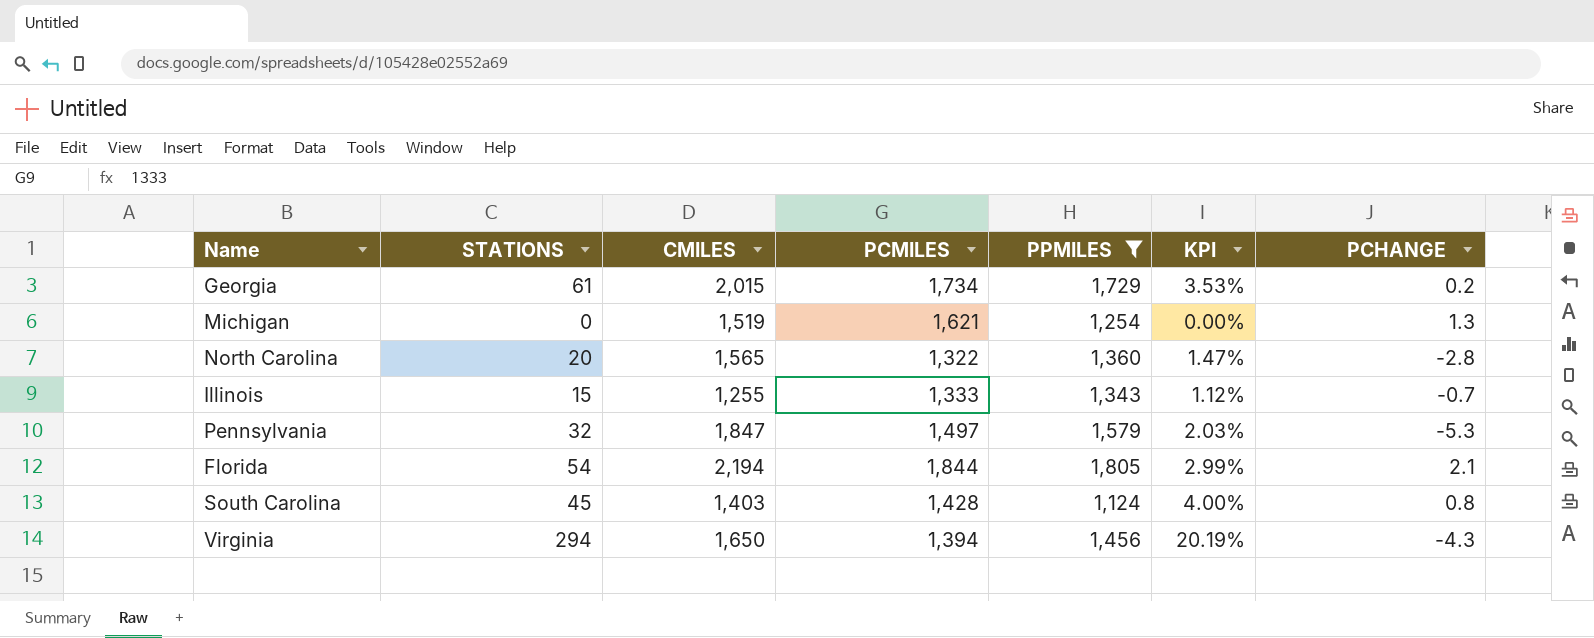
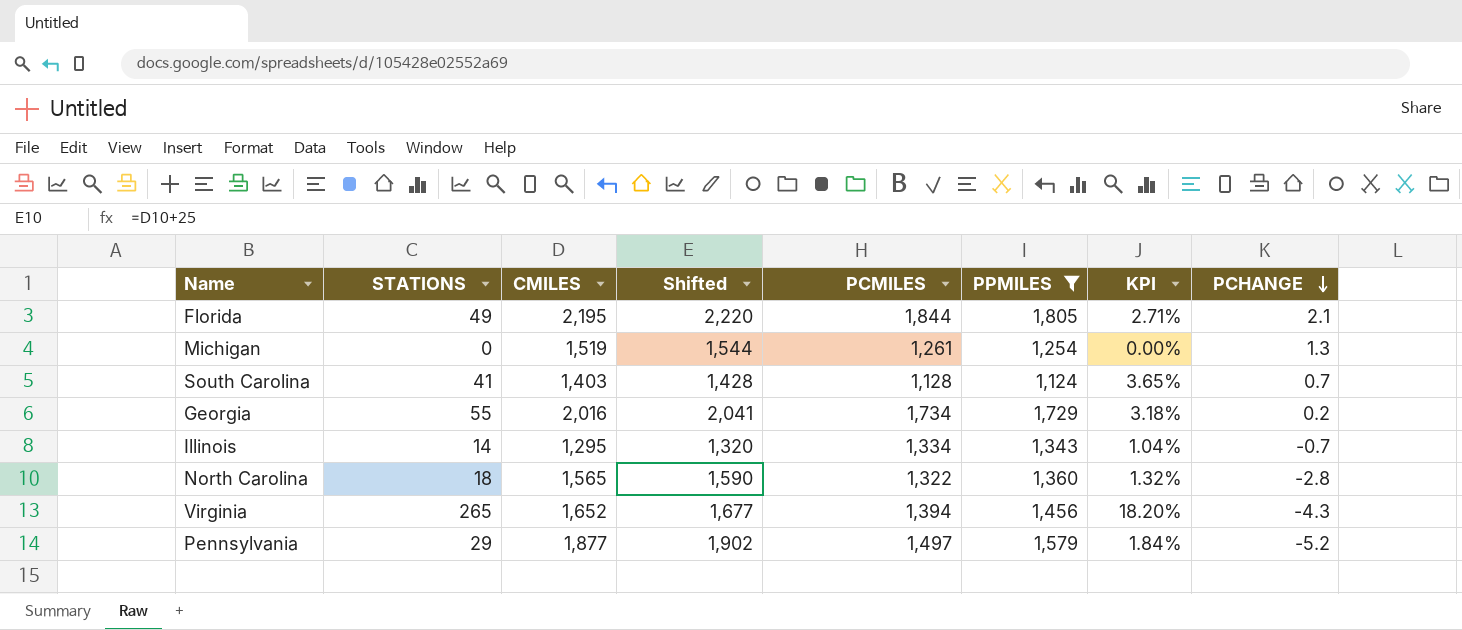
row order: none -> PCHANGE descending
column Shifted | formula: none -> [CMILES] + 25
Florida | STATIONS: 54 -> 49
Florida | CMILES: 2,194 -> 2,195
Florida | KPI: 2.99% -> 2.71%
Michigan | PCMILES: 1,621 -> 1,261
South Carolina | STATIONS: 45 -> 41
South Carolina | PCMILES: 1,428 -> 1,128
South Carolina | KPI: 4.00% -> 3.65%
South Carolina | PCHANGE: 0.8 -> 0.7
Georgia | STATIONS: 61 -> 55
Georgia | CMILES: 2,015 -> 2,016
Georgia | KPI: 3.53% -> 3.18%
Illinois | STATIONS: 15 -> 14
Illinois | CMILES: 1,255 -> 1,295
Illinois | PCMILES: 1,333 -> 1,334
Illinois | KPI: 1.12% -> 1.04%
North Carolina | STATIONS: 20 -> 18
North Carolina | KPI: 1.47% -> 1.32%
Virginia | STATIONS: 294 -> 265
Virginia | CMILES: 1,650 -> 1,652
Virginia | KPI: 20.19% -> 18.20%
Pennsylvania | STATIONS: 32 -> 29
Pennsylvania | CMILES: 1,847 -> 1,877
Pennsylvania | KPI: 2.03% -> 1.84%
Pennsylvania | PCHANGE: -5.3 -> -5.2

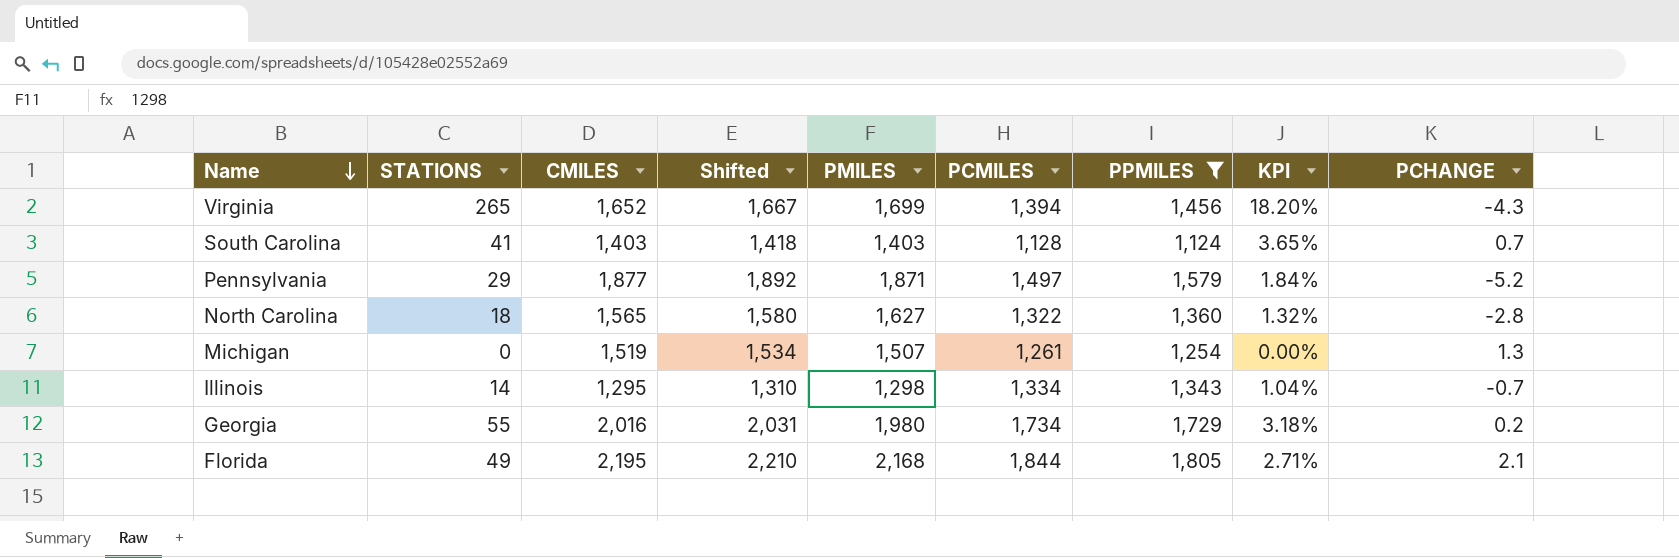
row order: PCHANGE descending -> Name descending
column Shifted | formula: [CMILES] + 25 -> [CMILES] + 15
column PMILES | position: none -> 5

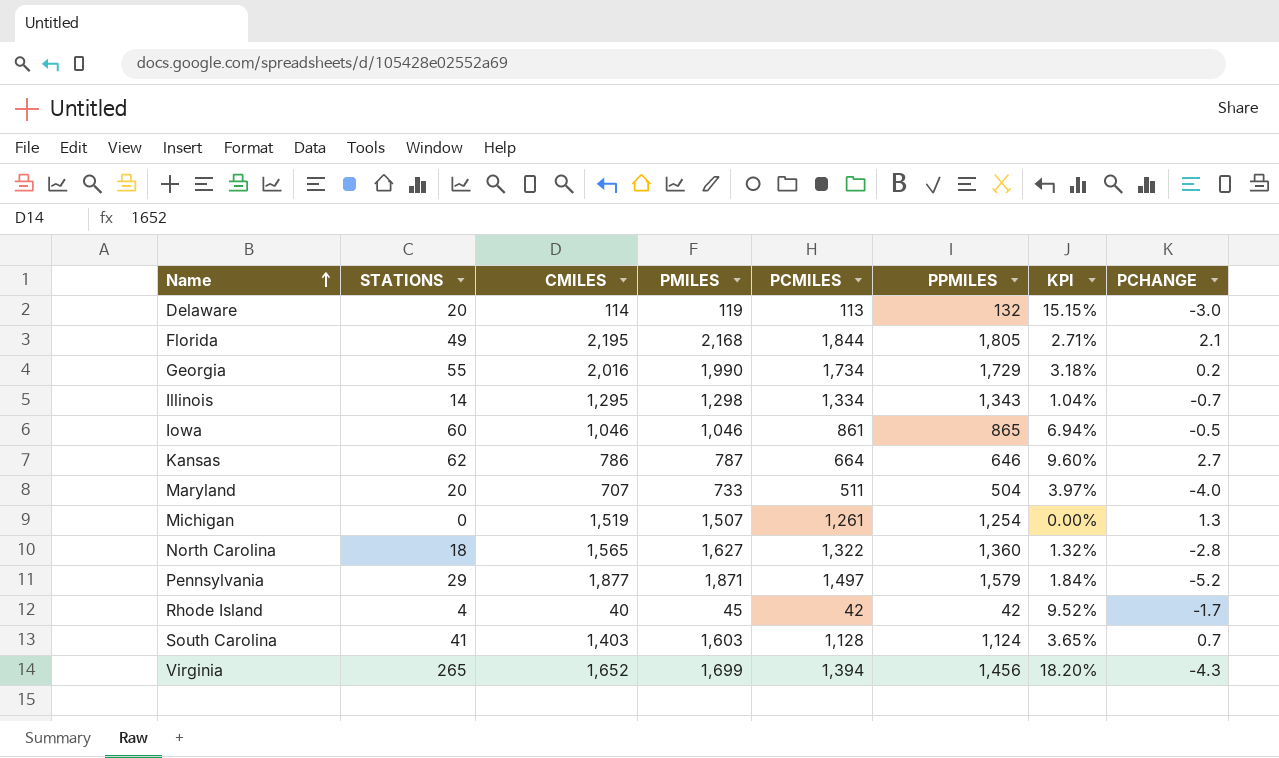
filter: PPMILES >= 1,124 -> none
row order: Name descending -> Name ascending
column Shifted | formula: [CMILES] + 15 -> none
Georgia | PMILES: 1,980 -> 1,990
South Carolina | PMILES: 1,403 -> 1,603

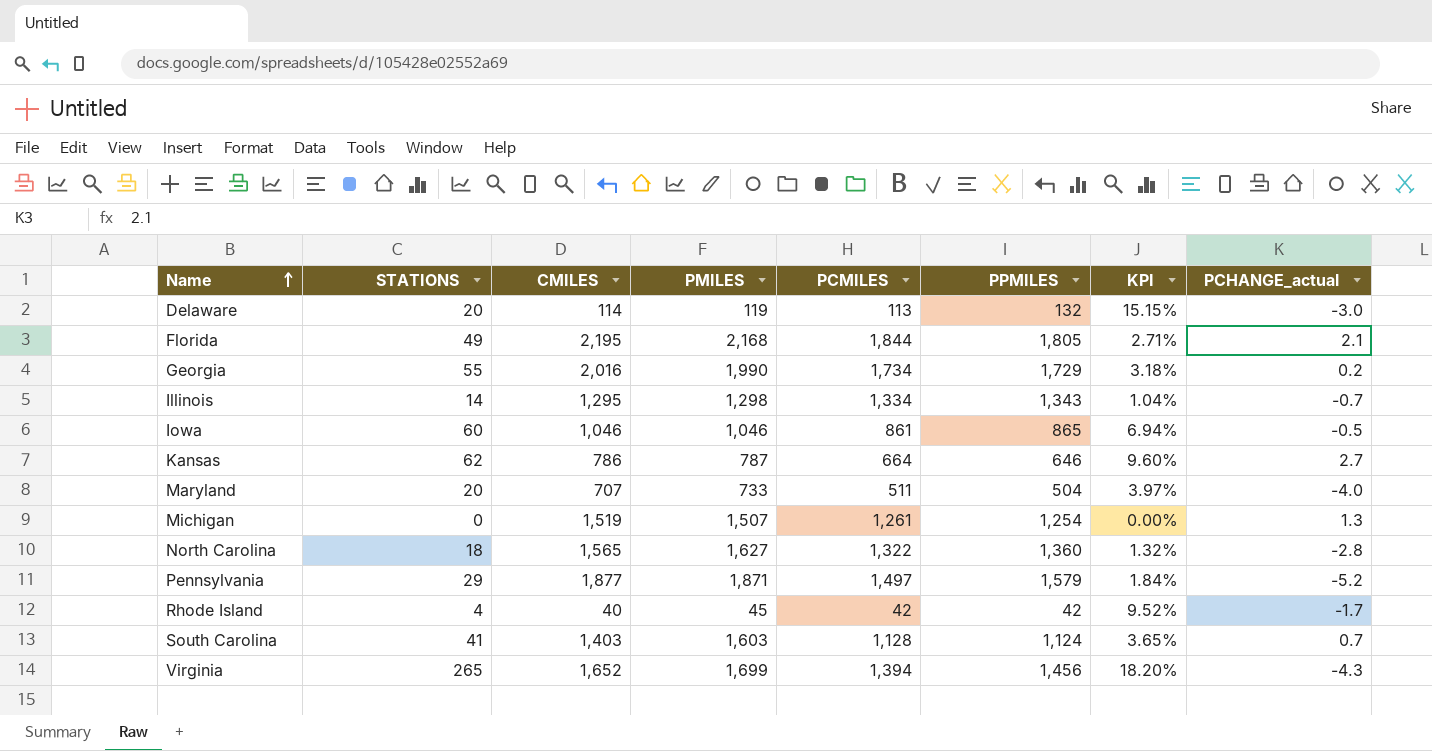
column name: PCHANGE -> PCHANGE_actual

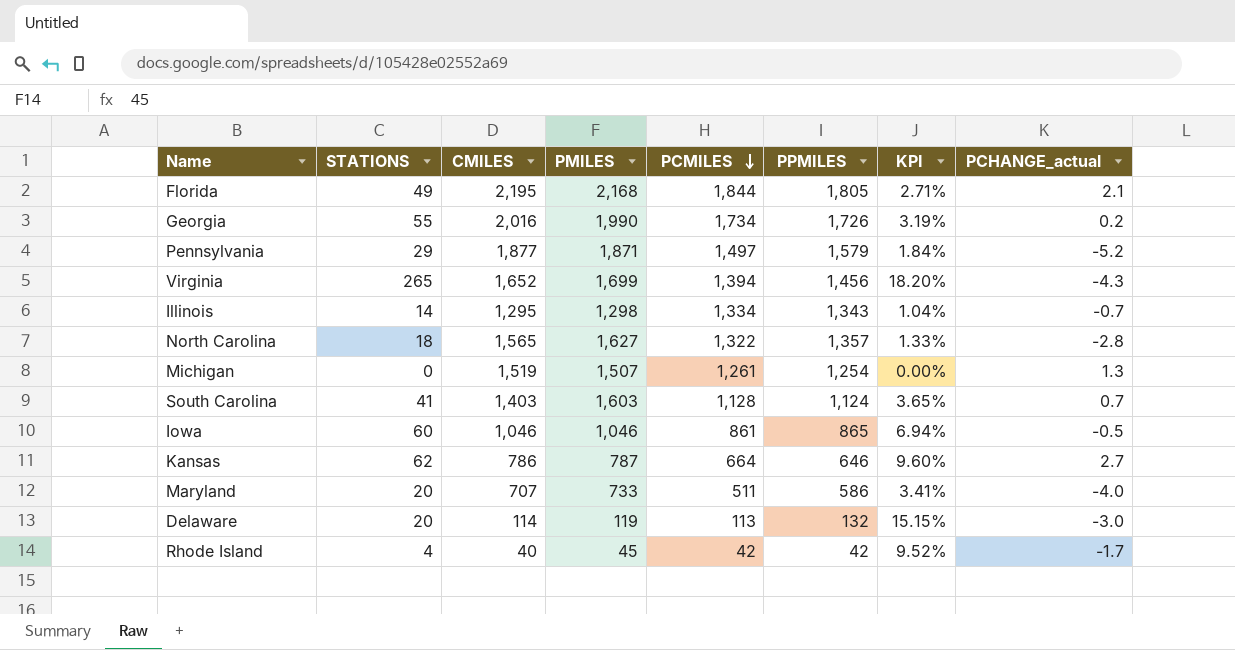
row order: Name ascending -> PCMILES descending
Georgia | PPMILES: 1,729 -> 1,726
Georgia | KPI: 3.18% -> 3.19%
North Carolina | PPMILES: 1,360 -> 1,357
North Carolina | KPI: 1.32% -> 1.33%
Maryland | PPMILES: 504 -> 586
Maryland | KPI: 3.97% -> 3.41%

